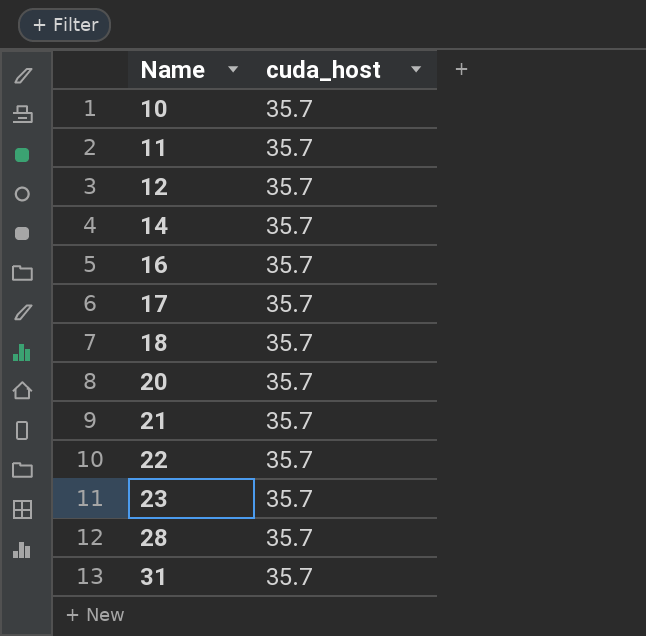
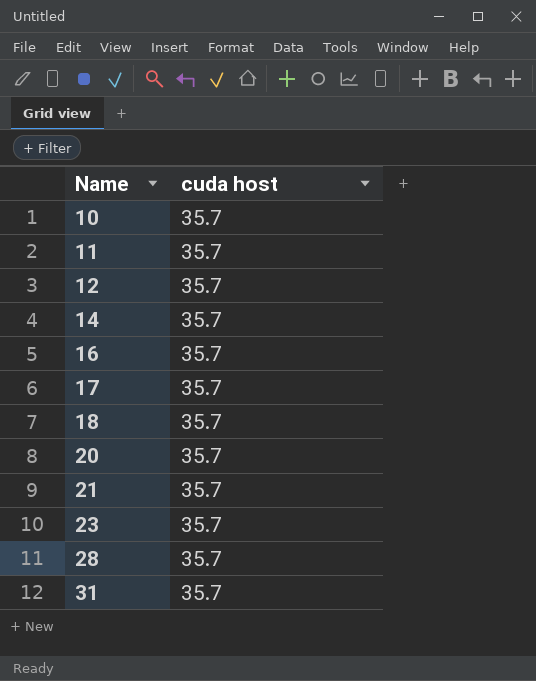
column name: cuda_host -> cuda host
row 22: 35.7 -> none

